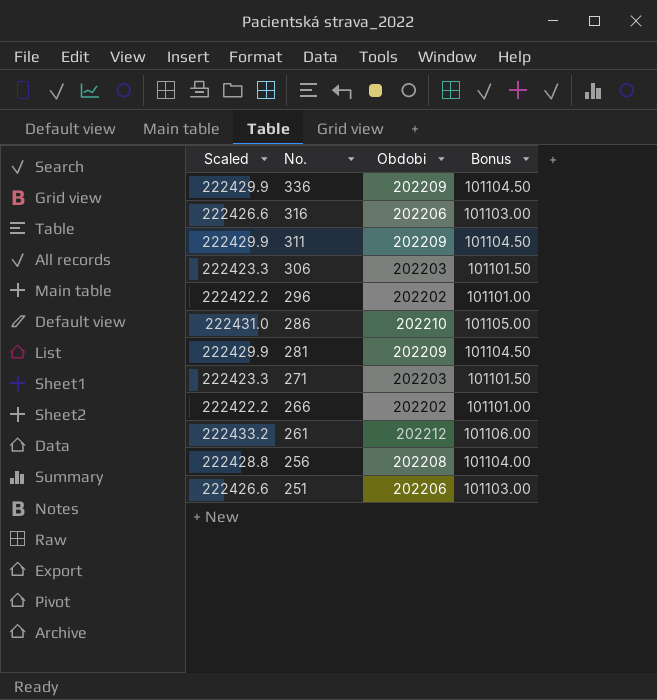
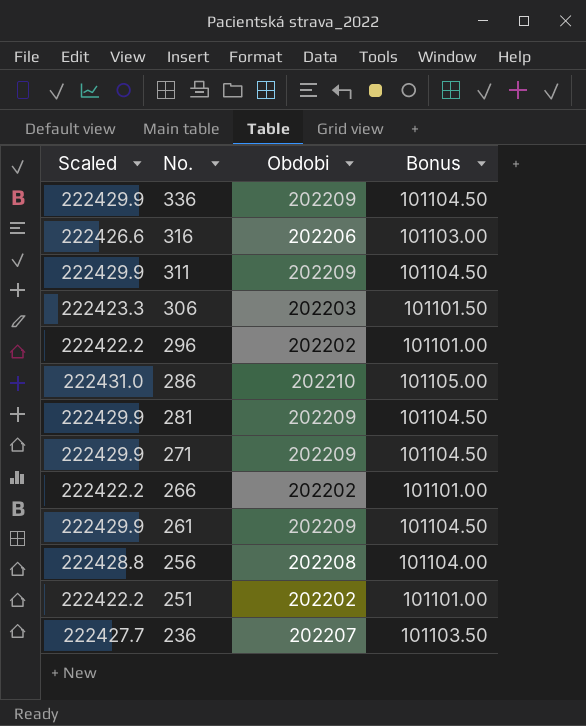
271 | Scaled: 222423.3 -> 222429.9
271 | Obdobi: 202203 -> 202209
271 | Bonus: 101101.50 -> 101104.50
261 | Scaled: 222433.2 -> 222429.9
261 | Obdobi: 202212 -> 202209
261 | Bonus: 101106.00 -> 101104.50
251 | Scaled: 222426.6 -> 222422.2
251 | Obdobi: 202206 -> 202202
251 | Bonus: 101103.00 -> 101101.00
row 236: none -> 222427.7 | 202207 | 101103.50

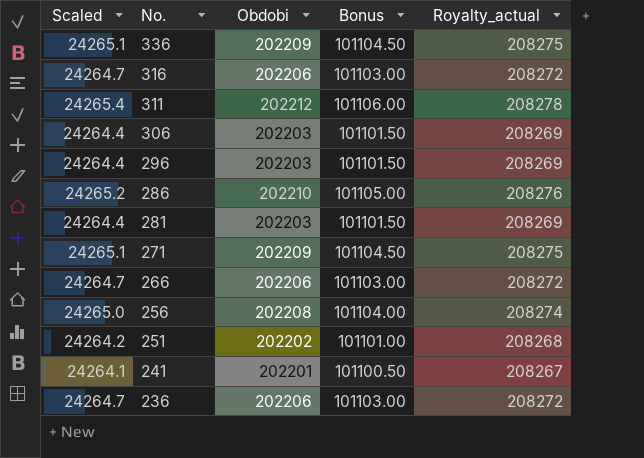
column Scaled | formula: [Obdobi] * 1.1 -> [Obdobi] * 0.12
column Royalty_actual | formula: none -> [Obdobi] * 1.03
row 261: 222429.9 | 202209 | 101104.50 -> none
311 | Obdobi: 202209 -> 202212
311 | Bonus: 101104.50 -> 101106.00
296 | Obdobi: 202202 -> 202203
296 | Bonus: 101101.00 -> 101101.50
281 | Obdobi: 202209 -> 202203
281 | Bonus: 101104.50 -> 101101.50
266 | Obdobi: 202202 -> 202206
266 | Bonus: 101101.00 -> 101103.00
row 241: none -> 24264.1 | 202201 | 101100.50 | 208267
236 | Obdobi: 202207 -> 202206
236 | Bonus: 101103.50 -> 101103.00

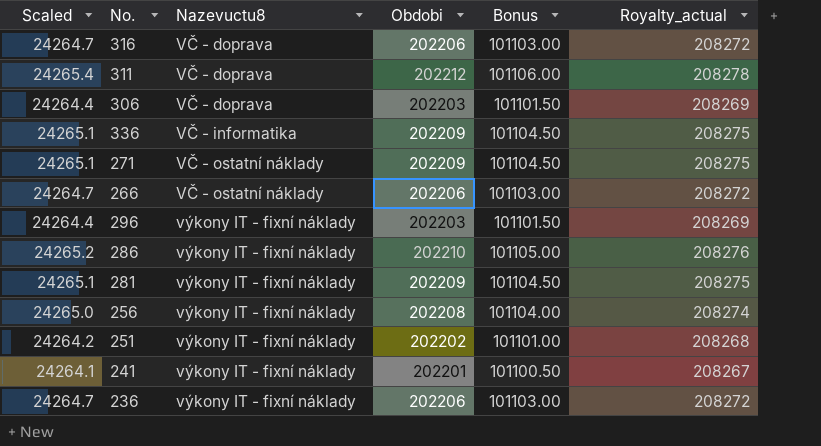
row order: No. descending -> Nazevuctu8 ascending
column Nazevuctu8 | position: none -> 3
281 | Scaled: 24264.4 -> 24265.1
281 | Obdobi: 202203 -> 202209
281 | Bonus: 101101.50 -> 101104.50
281 | Royalty_actual: 208269 -> 208275

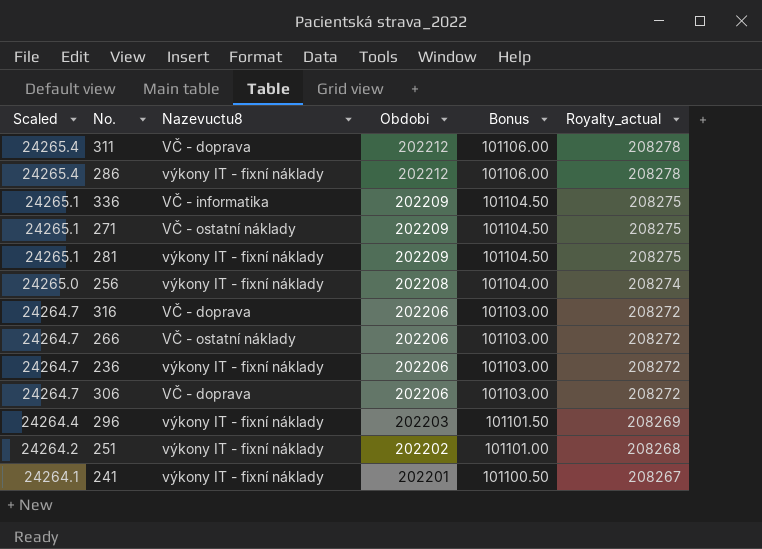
row order: Nazevuctu8 ascending -> Scaled descending
286 | Scaled: 24265.2 -> 24265.4
286 | Obdobi: 202210 -> 202212
286 | Bonus: 101105.00 -> 101106.00
286 | Royalty_actual: 208276 -> 208278
306 | Scaled: 24264.4 -> 24264.7
306 | Obdobi: 202203 -> 202206
306 | Bonus: 101101.50 -> 101103.00
306 | Royalty_actual: 208269 -> 208272

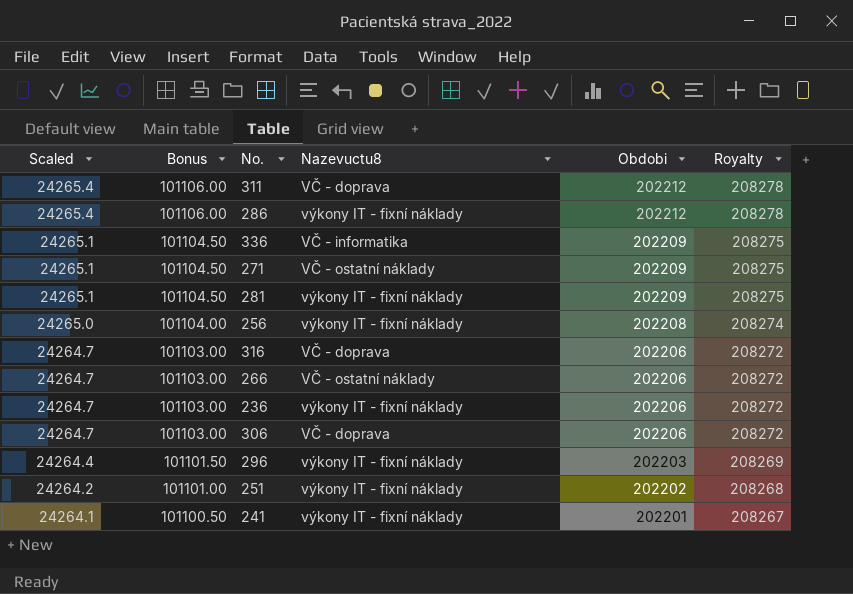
column Bonus | position: 5 -> 2
column name: Royalty_actual -> Royalty

